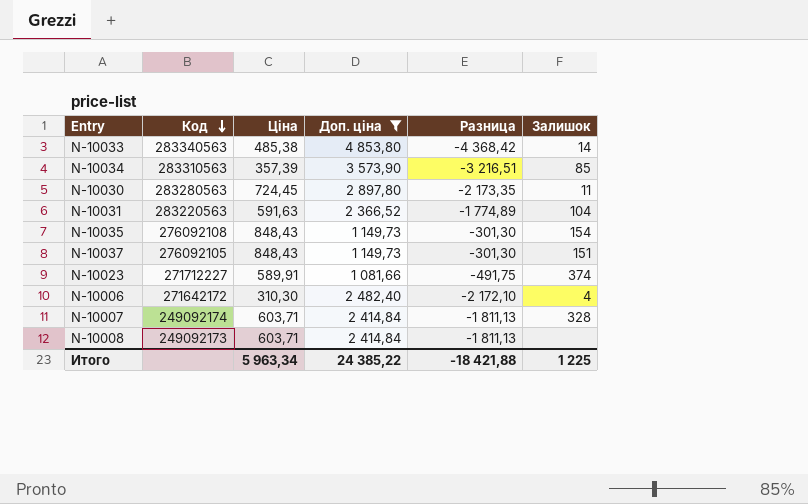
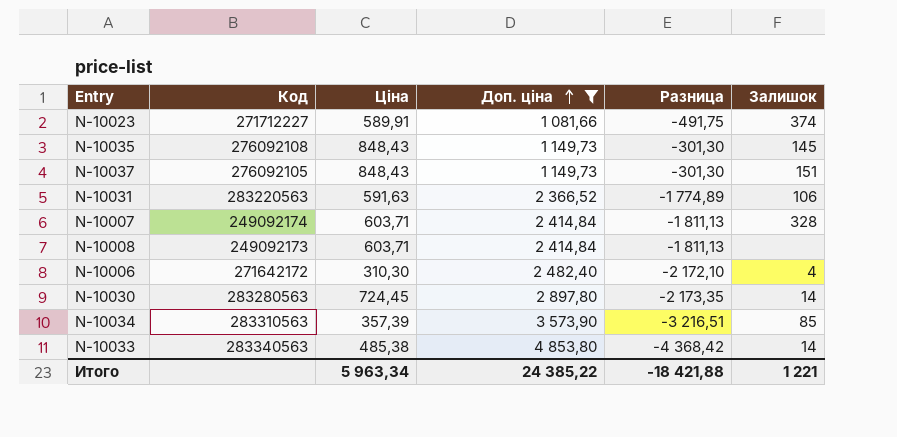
row order: Код descending -> Доп. ціна ascending
N-10035 | Залишок: 154 -> 145
N-10031 | Залишок: 104 -> 106
N-10030 | Залишок: 11 -> 14
Итого | Залишок: 1 225 -> 1 221

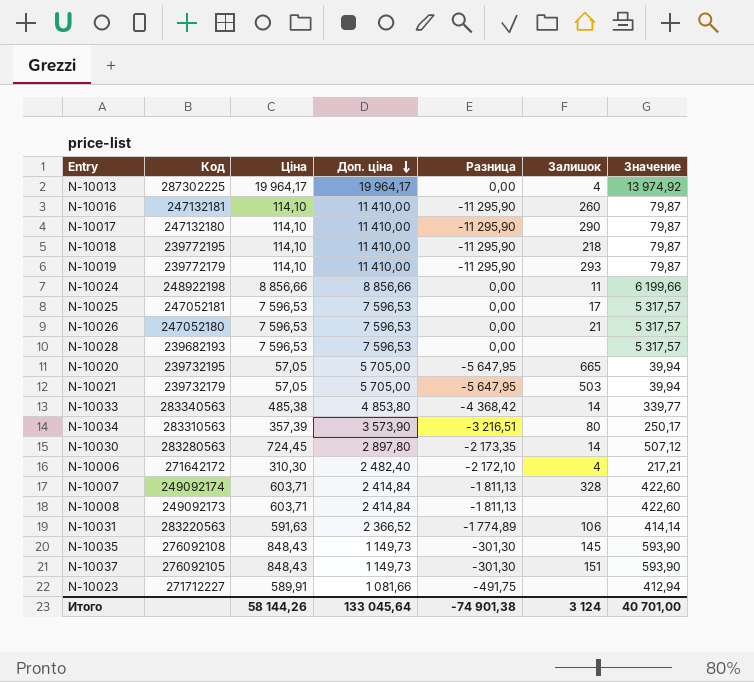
filter: Доп. ціна <= 4 853,80 -> none
row order: Доп. ціна ascending -> Доп. ціна descending
column Значение | formula: none -> [Ціна] * 0,7
N-10034 | Залишок: 85 -> 80
N-10023 | Залишок: 374 -> none
Итого | Ціна: 5 963,34 -> 58 144,26
Итого | Доп. ціна: 24 385,22 -> 133 045,64
Итого | Разница: -18 421,88 -> -74 901,38
Итого | Залишок: 1 221 -> 3 124

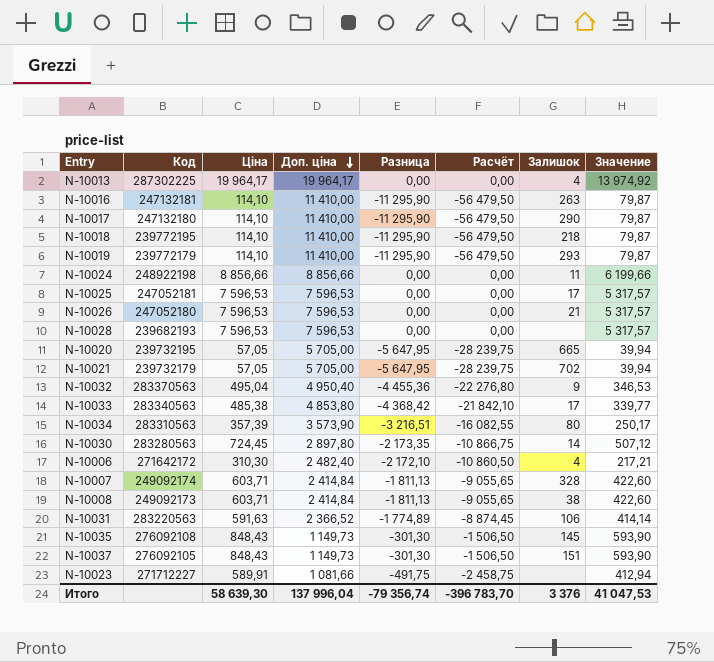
column Расчёт | formula: none -> [Разница] * 5
N-10016 | Залишок: 260 -> 263
N-10021 | Залишок: 503 -> 702
row N-10032: none -> 283370563 | 495,04 | 4 950,40 | -4 455,36 | -22 276,80 | 9 | 346,53
N-10033 | Залишок: 14 -> 17
N-10008 | Залишок: none -> 38
Итого | Ціна: 58 144,26 -> 58 639,30
Итого | Доп. ціна: 133 045,64 -> 137 996,04
Итого | Разница: -74 901,38 -> -79 356,74
Итого | Залишок: 3 124 -> 3 376
Итого | Значение: 40 701,00 -> 41 047,53

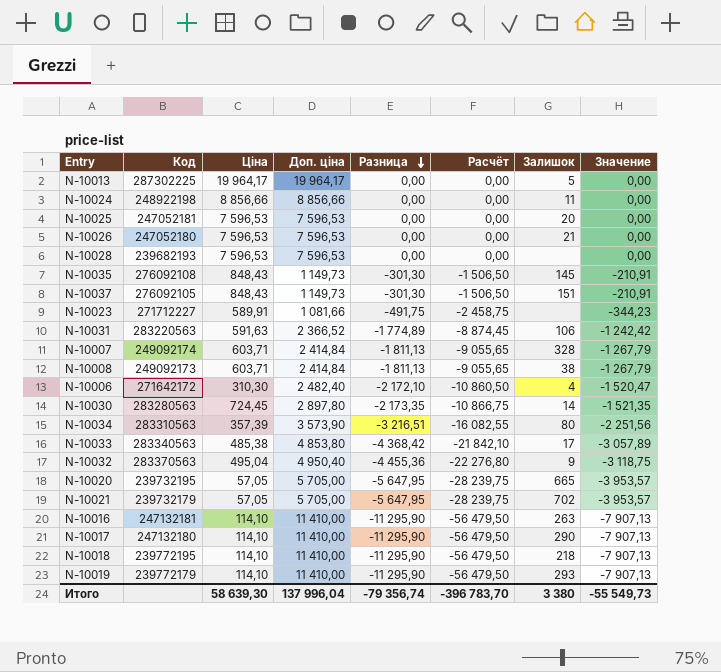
row order: Доп. ціна descending -> Разница descending
column Значение | formula: [Ціна] * 0,7 -> [Разница] * 0,7
N-10013 | Залишок: 4 -> 5
N-10025 | Залишок: 17 -> 20
Итого | Залишок: 3 376 -> 3 380
Итого | Значение: 41 047,53 -> -55 549,73

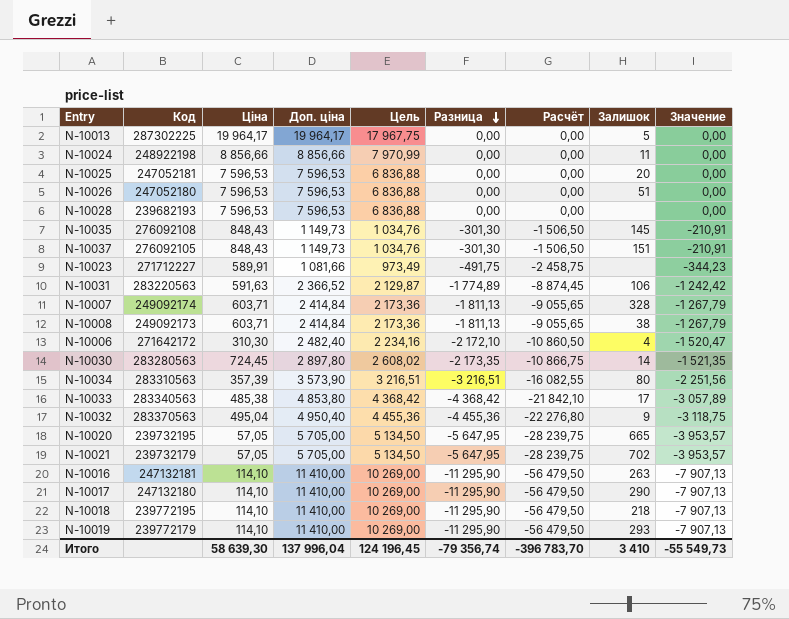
column Цель | formula: none -> [Доп. ціна] * 0,9
N-10026 | Залишок: 21 -> 51
Итого | Залишок: 3 380 -> 3 410

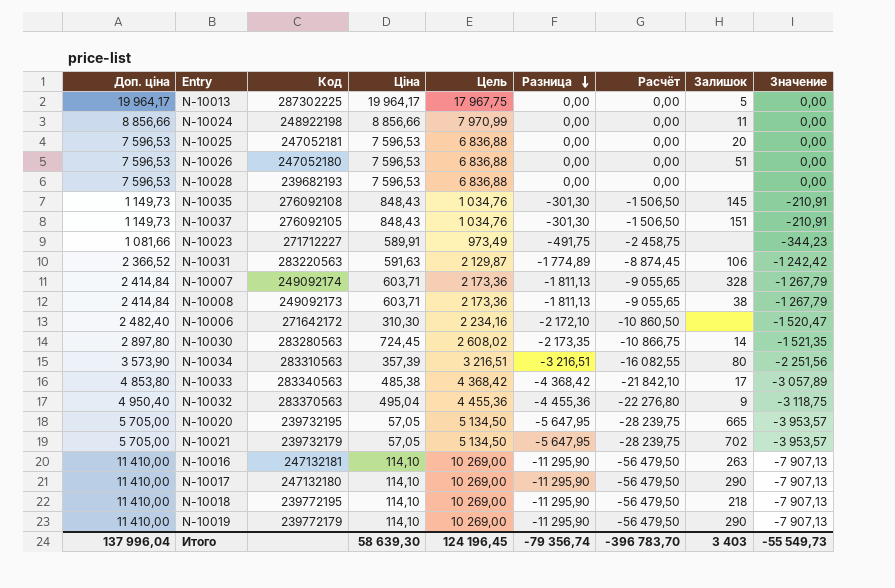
column Доп. ціна | position: 4 -> 1
N-10006 | Залишок: 4 -> none
N-10019 | Залишок: 293 -> 290
Итого | Залишок: 3 410 -> 3 403

